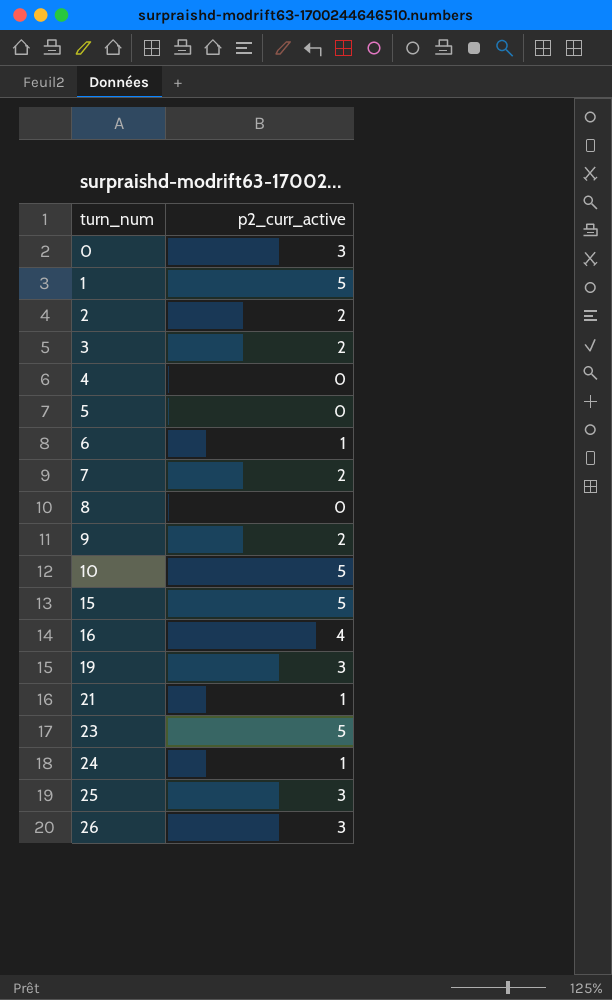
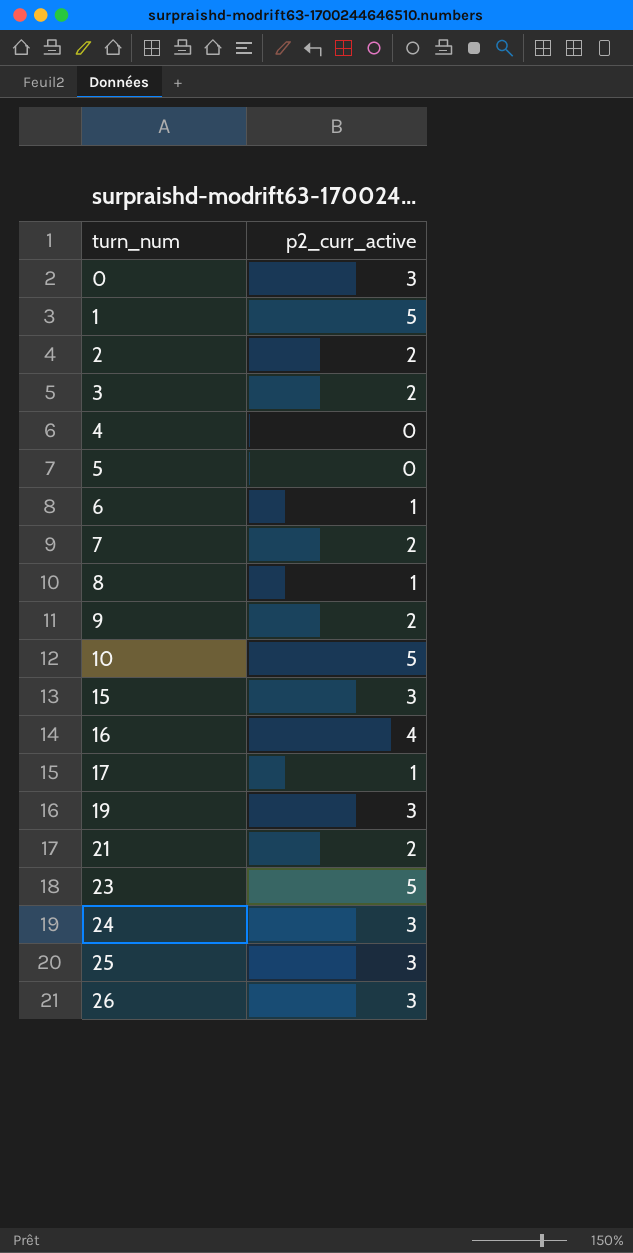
8 | p2_curr_active: 0 -> 1
15 | p2_curr_active: 5 -> 3
row 17: none -> 1
21 | p2_curr_active: 1 -> 2
24 | p2_curr_active: 1 -> 3

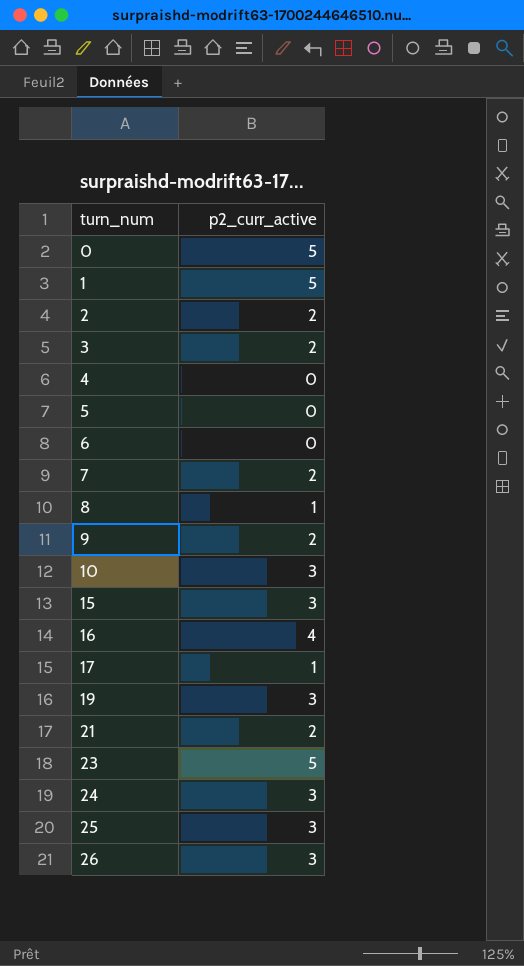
0 | p2_curr_active: 3 -> 5
6 | p2_curr_active: 1 -> 0
10 | p2_curr_active: 5 -> 3

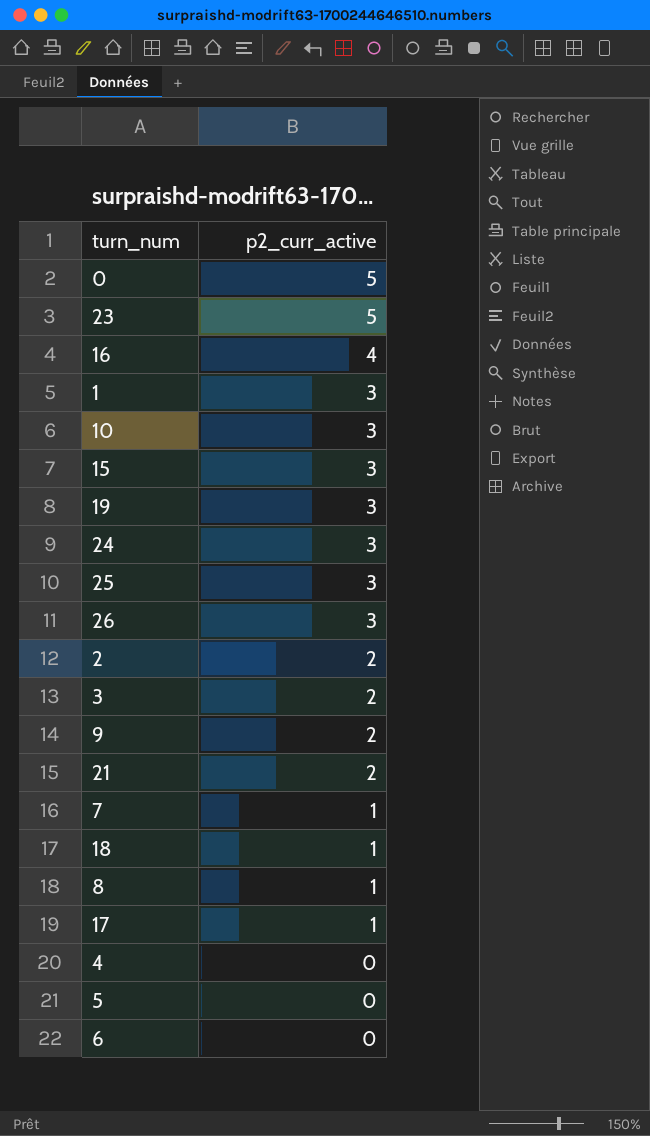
row order: turn_num ascending -> p2_curr_active descending
1 | p2_curr_active: 5 -> 3
7 | p2_curr_active: 2 -> 1
row 18: none -> 1

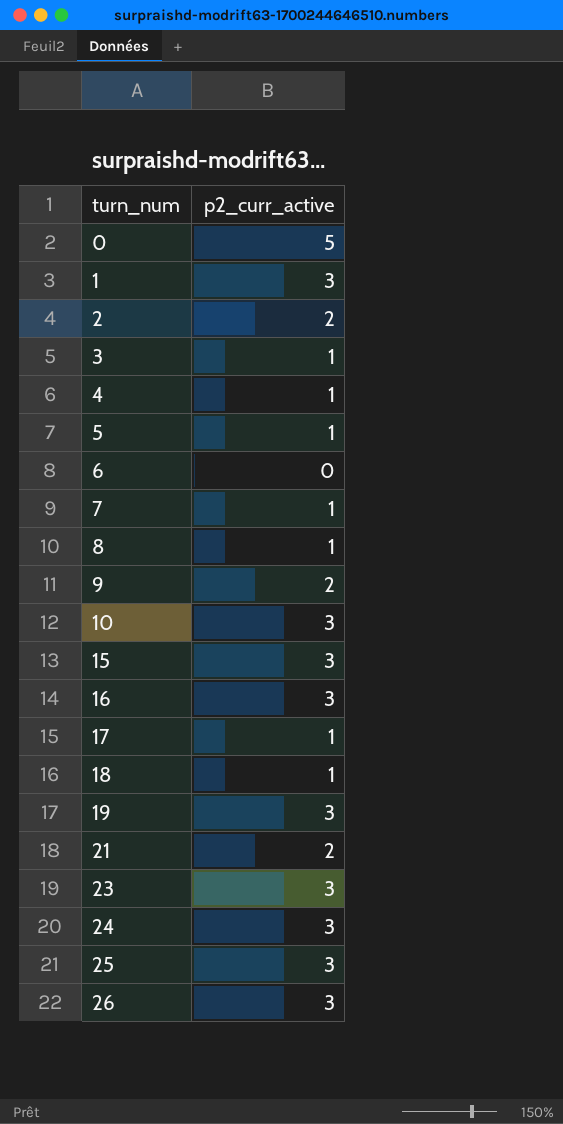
row order: p2_curr_active descending -> turn_num ascending
3 | p2_curr_active: 2 -> 1
4 | p2_curr_active: 0 -> 1
5 | p2_curr_active: 0 -> 1
16 | p2_curr_active: 4 -> 3
23 | p2_curr_active: 5 -> 3

